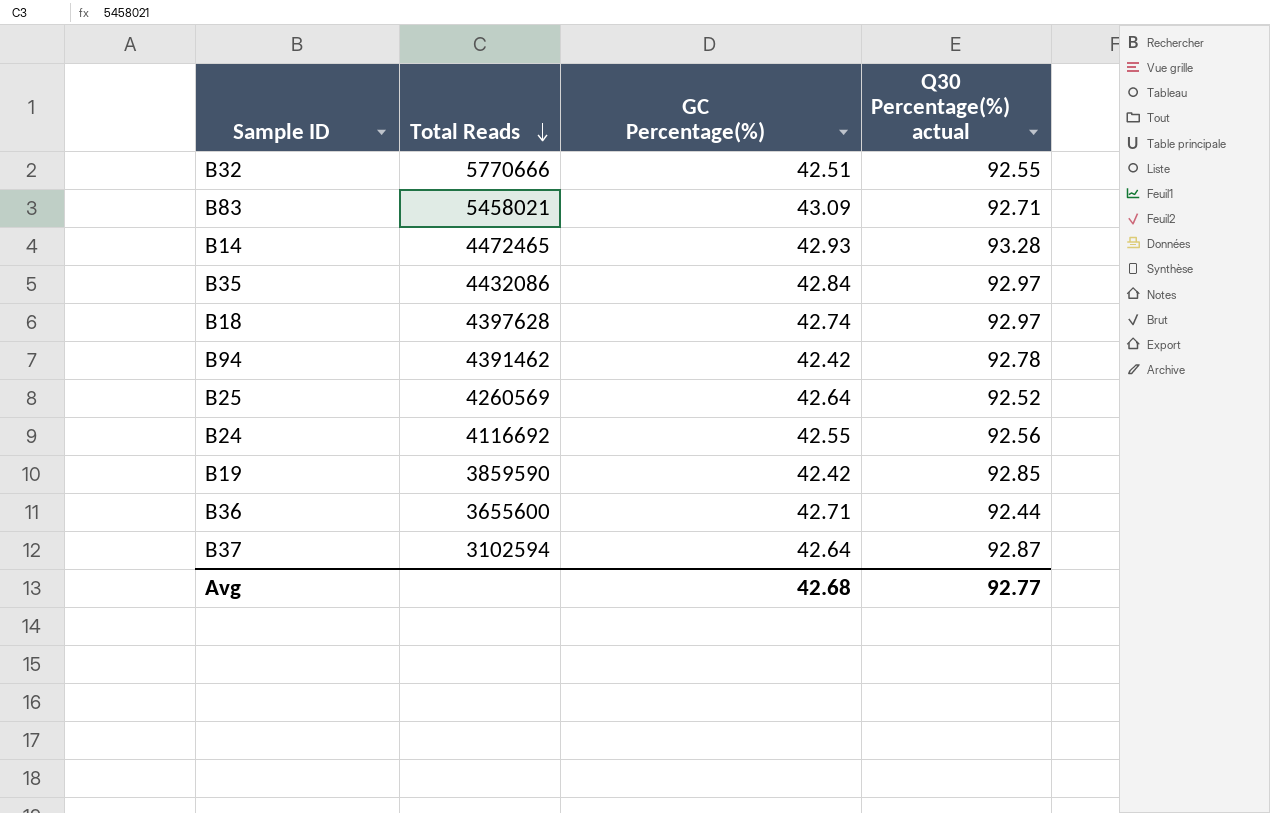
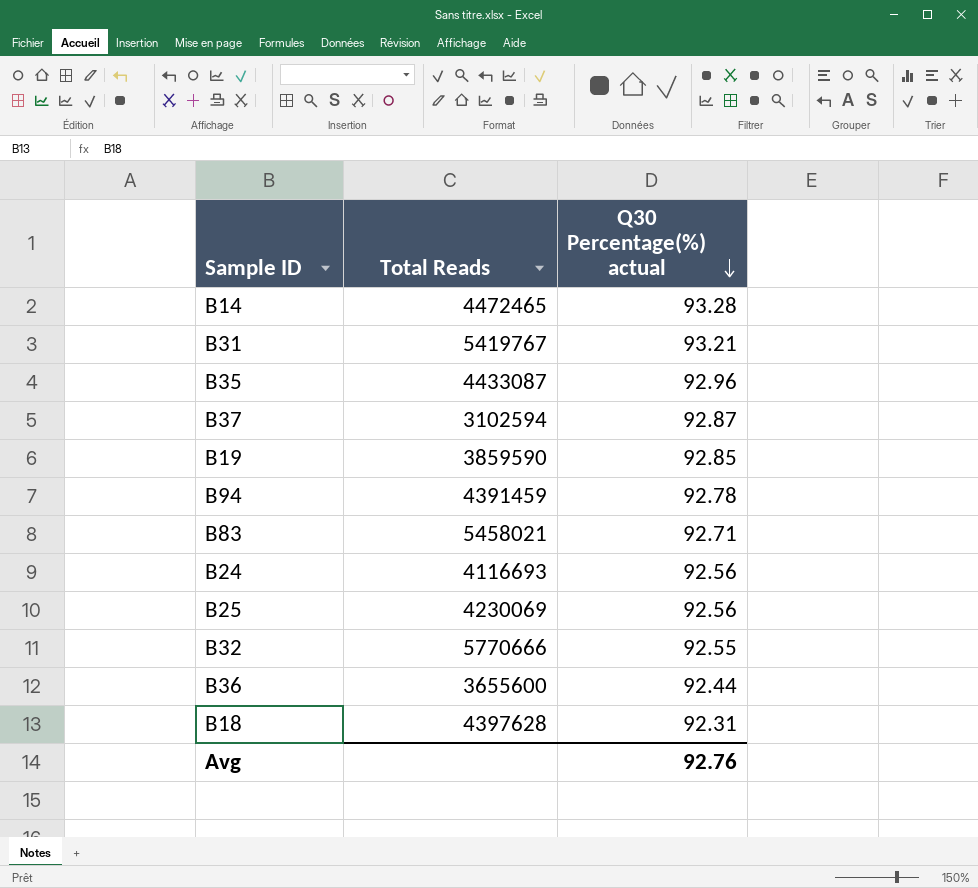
row order: Total Reads descending -> Q30 Percentage(%) actual descending
column GC Percentage(%) | position: 3 -> none
row B31: none -> 5419767 | 93.21
B35 | Total Reads: 4432086 -> 4433087
B35 | Q30 Percentage(%) actual: 92.97 -> 92.96
B94 | Total Reads: 4391462 -> 4391459
B24 | Total Reads: 4116692 -> 4116693
B25 | Total Reads: 4260569 -> 4230069
B25 | Q30 Percentage(%) actual: 92.52 -> 92.56
B18 | Q30 Percentage(%) actual: 92.97 -> 92.31
Avg | Q30 Percentage(%) actual: 92.77 -> 92.76

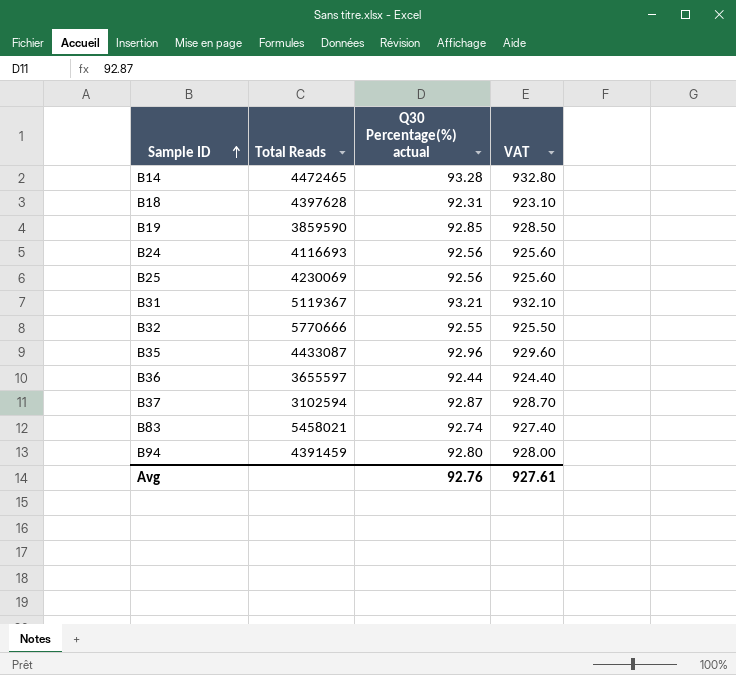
row order: Q30 Percentage(%) actual descending -> Sample ID ascending
column VAT | formula: none -> [Q30 Percentage(%) actual] * 10
B31 | Total Reads: 5419767 -> 5119367
B36 | Total Reads: 3655600 -> 3655597
B83 | Q30 Percentage(%) actual: 92.71 -> 92.74
B94 | Q30 Percentage(%) actual: 92.78 -> 92.80

